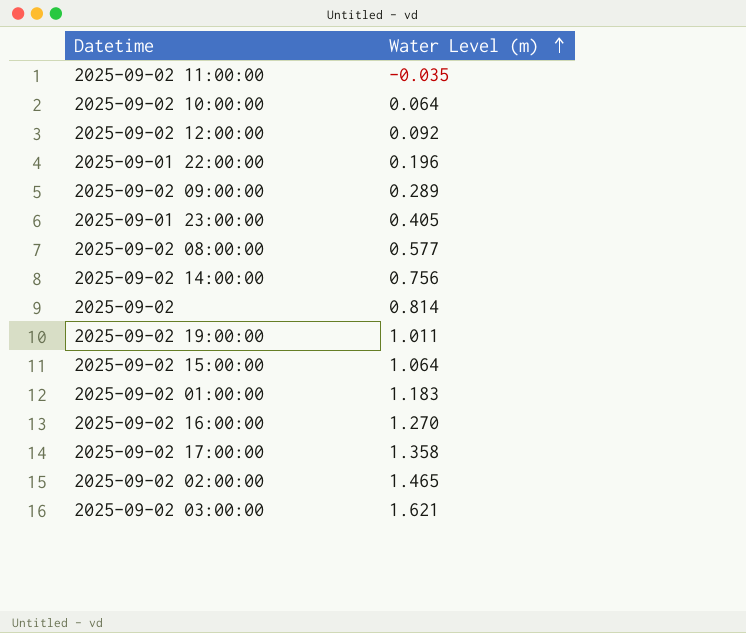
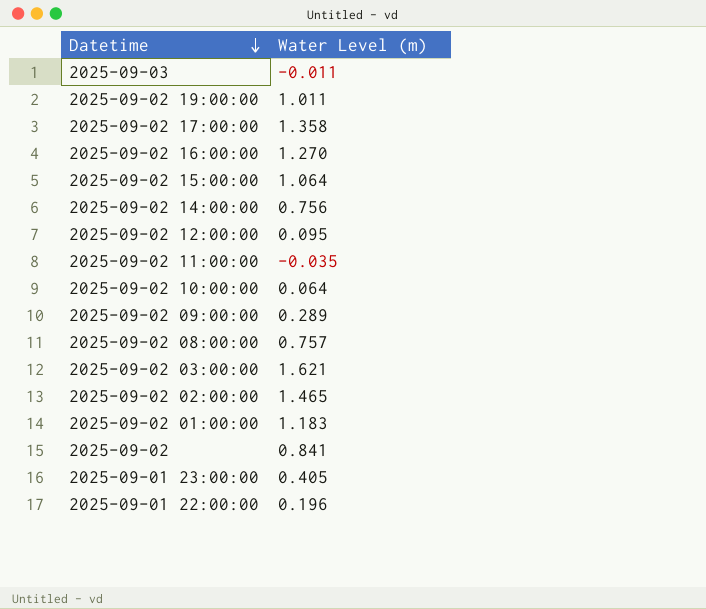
row order: Water Level (m) ascending -> Datetime descending
row 2025-09-03: none -> -0.011
2025-09-02 12:00:00 | Water Level (m): 0.092 -> 0.095
2025-09-02 08:00:00 | Water Level (m): 0.577 -> 0.757
2025-09-02 | Water Level (m): 0.814 -> 0.841

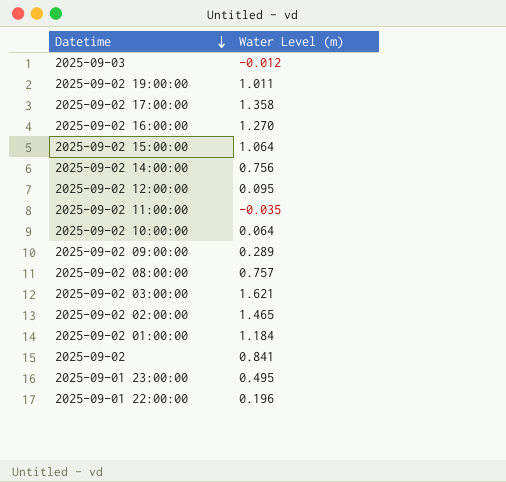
2025-09-03 | Water Level (m): -0.011 -> -0.012
2025-09-02 01:00:00 | Water Level (m): 1.183 -> 1.184
2025-09-01 23:00:00 | Water Level (m): 0.405 -> 0.495

